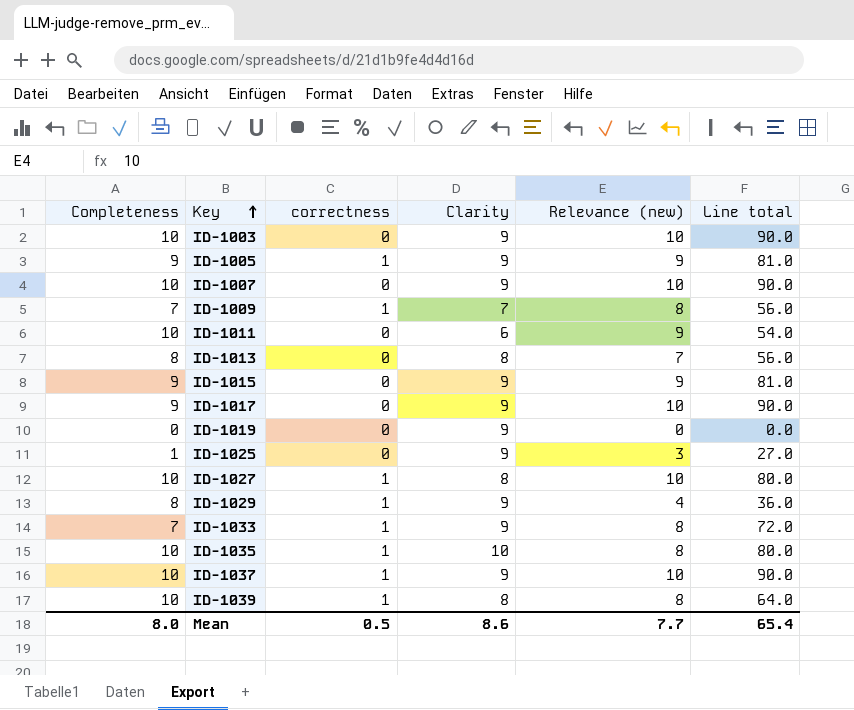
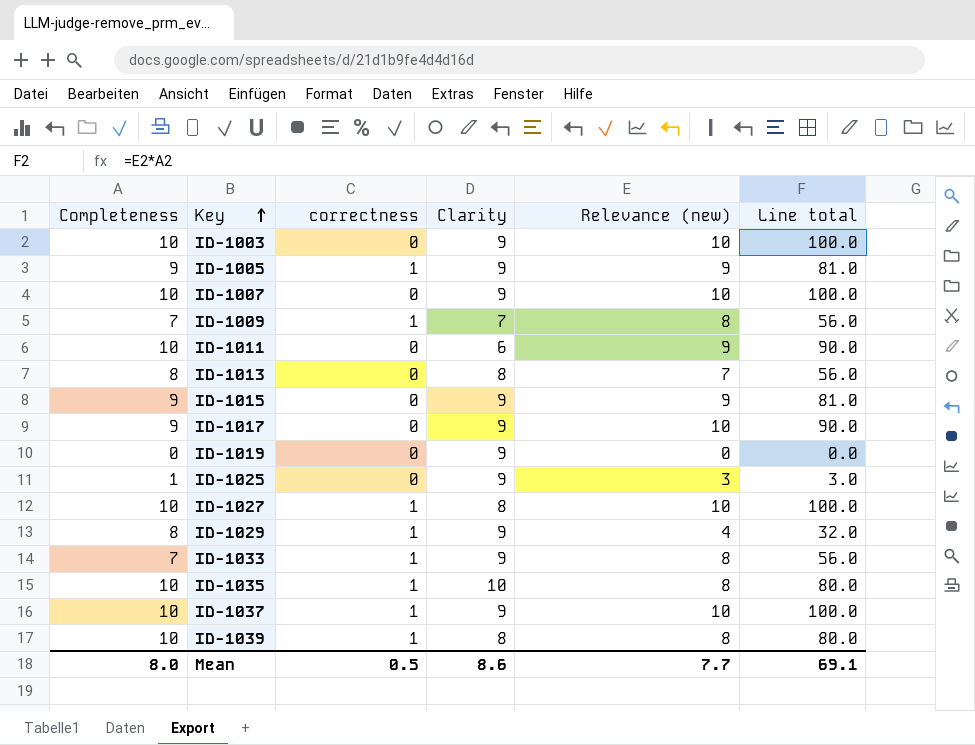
column Line total | formula: [Clarity] * [Relevance (new)] -> [Completeness] * [Relevance (new)]
Mean | Line total: 65.4 -> 69.1

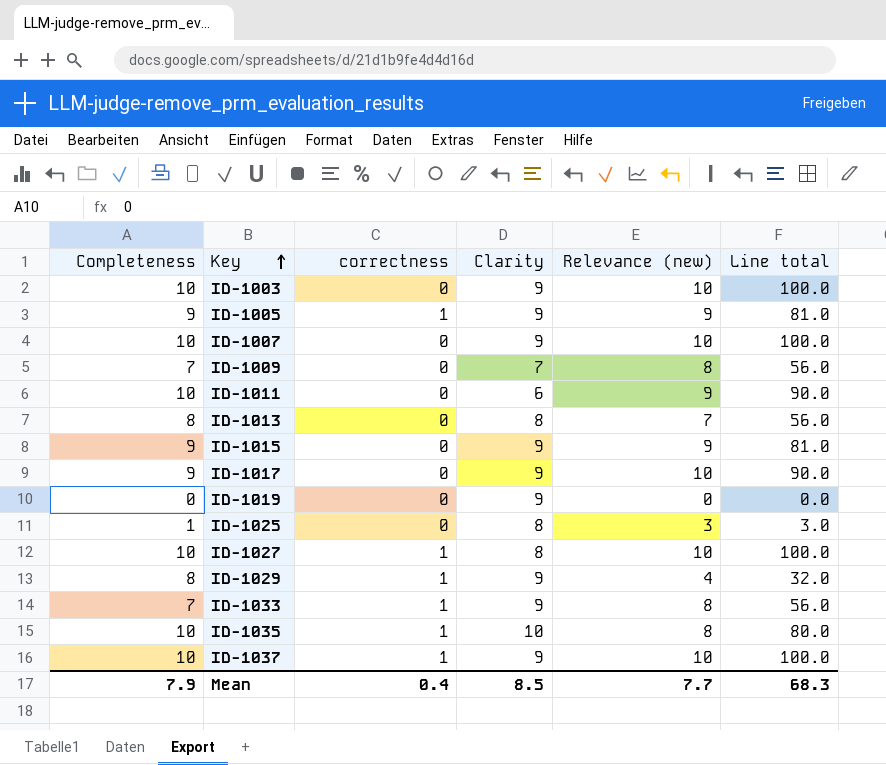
row ID-1039: 10 | 1 | 8 | 8 | 80.0 -> none
ID-1009 | correctness: 1 -> 0
ID-1025 | Clarity: 9 -> 8
Mean | Completeness: 8.0 -> 7.9
Mean | correctness: 0.5 -> 0.4
Mean | Clarity: 8.6 -> 8.5
Mean | Line total: 69.1 -> 68.3

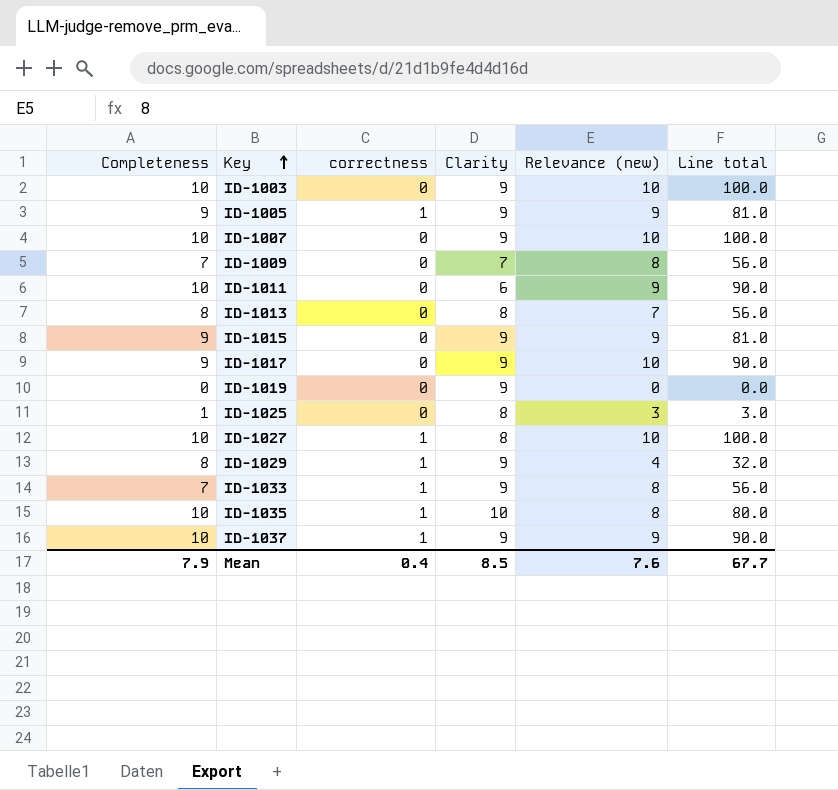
ID-1037 | Relevance (new): 10 -> 9
ID-1037 | Line total: 100.0 -> 90.0
Mean | Relevance (new): 7.7 -> 7.6
Mean | Line total: 68.3 -> 67.7

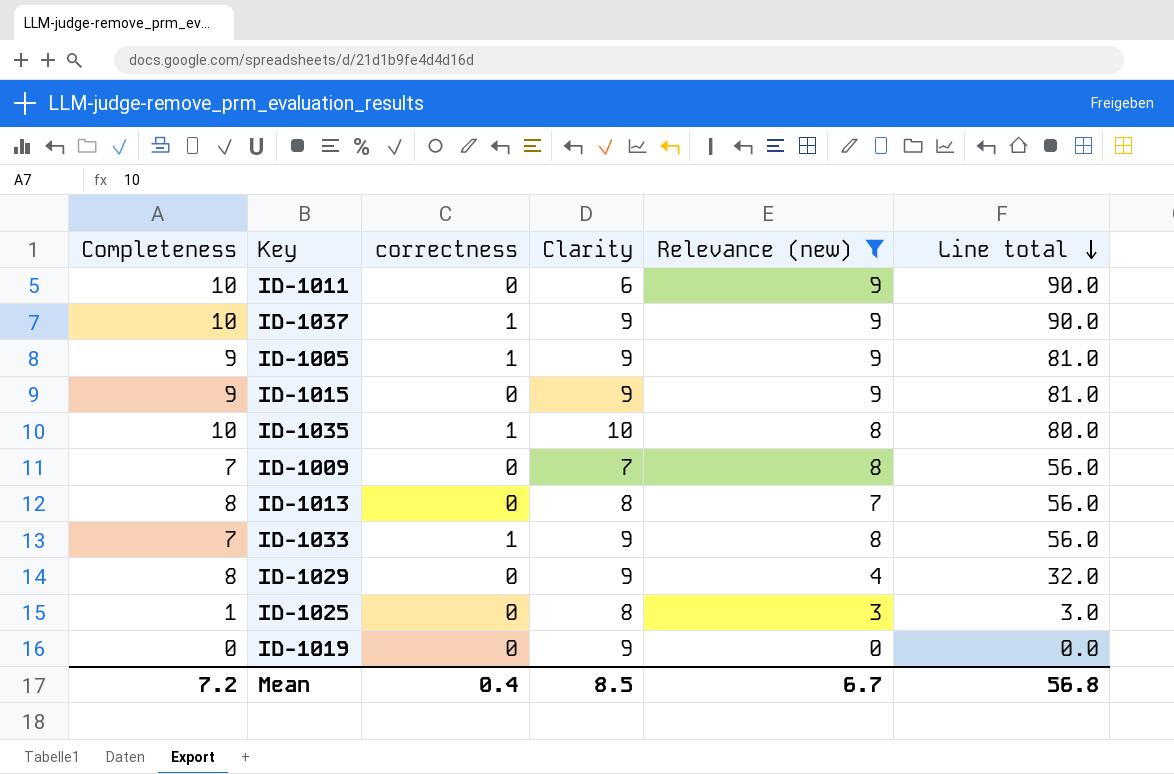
filter: none -> Relevance (new) != 10
row order: Key ascending -> Line total descending
ID-1029 | correctness: 1 -> 0
Mean | Completeness: 7.9 -> 7.2
Mean | Relevance (new): 7.6 -> 6.7
Mean | Line total: 67.7 -> 56.8

